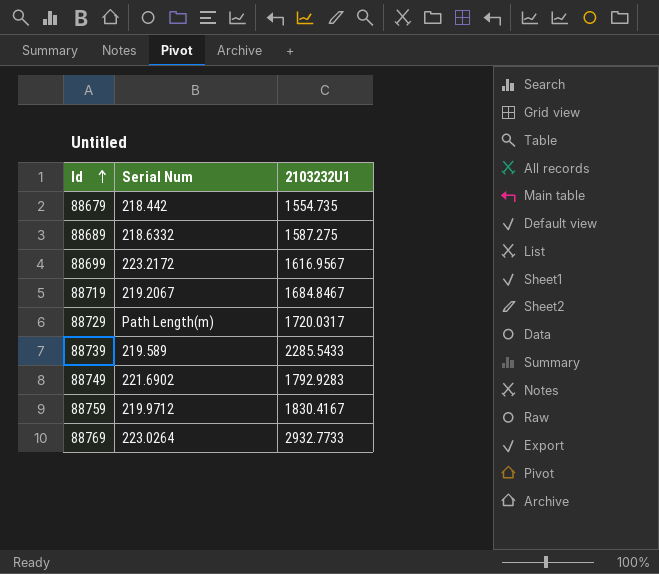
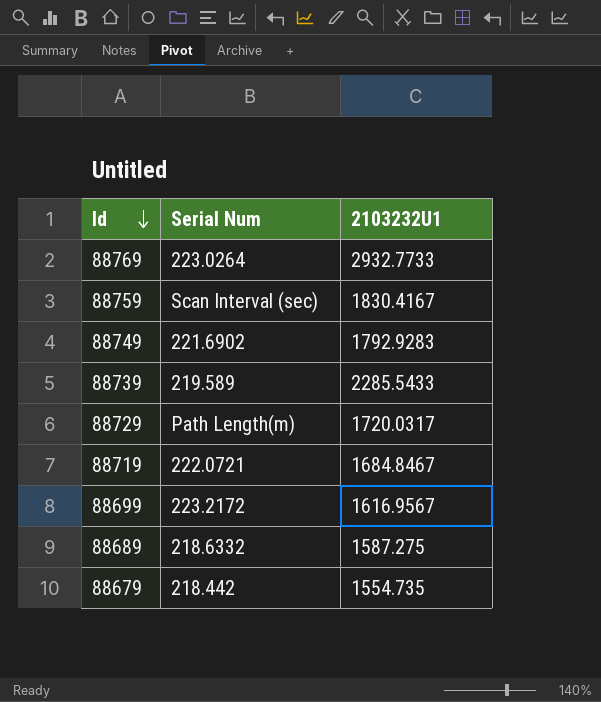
row order: Id ascending -> Id descending
88759 | Serial Num: 219.9712 -> Scan Interval (sec)
88719 | Serial Num: 219.2067 -> 222.0721

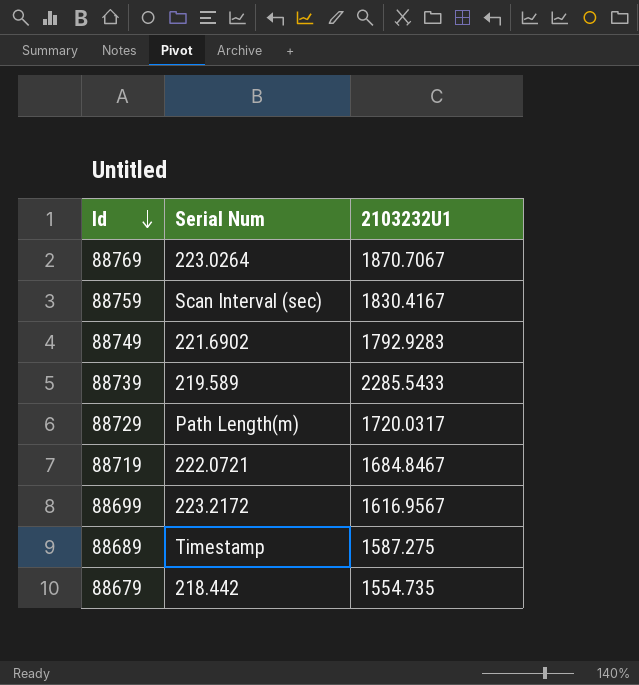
88769 | 2103232U1: 2932.7733 -> 1870.7067
88689 | Serial Num: 218.6332 -> Timestamp

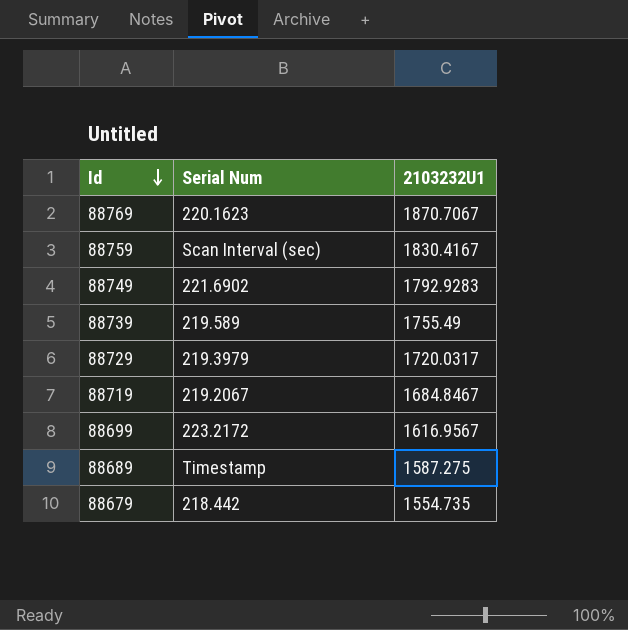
88769 | Serial Num: 223.0264 -> 220.1623
88739 | 2103232U1: 2285.5433 -> 1755.49
88729 | Serial Num: Path Length(m) -> 219.3979
88719 | Serial Num: 222.0721 -> 219.2067

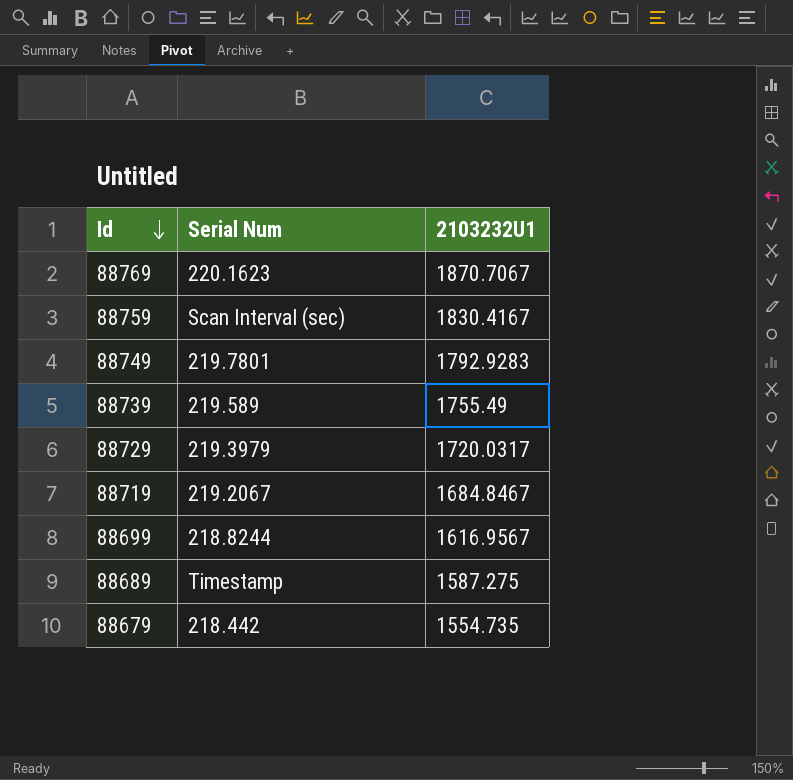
88749 | Serial Num: 221.6902 -> 219.7801
88699 | Serial Num: 223.2172 -> 218.8244

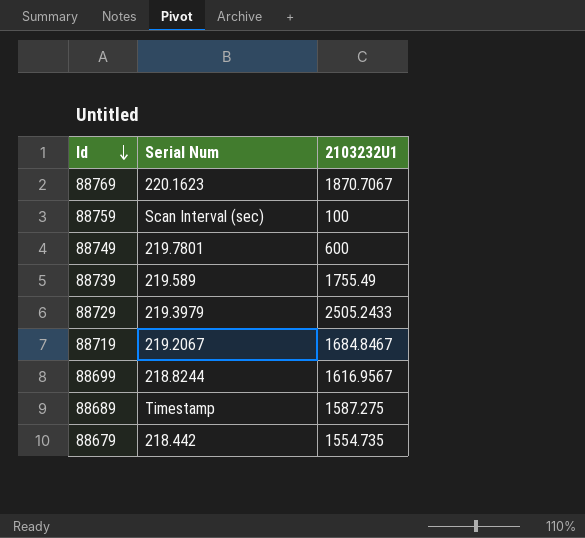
88759 | 2103232U1: 1830.4167 -> 100
88749 | 2103232U1: 1792.9283 -> 600
88729 | 2103232U1: 1720.0317 -> 2505.2433

